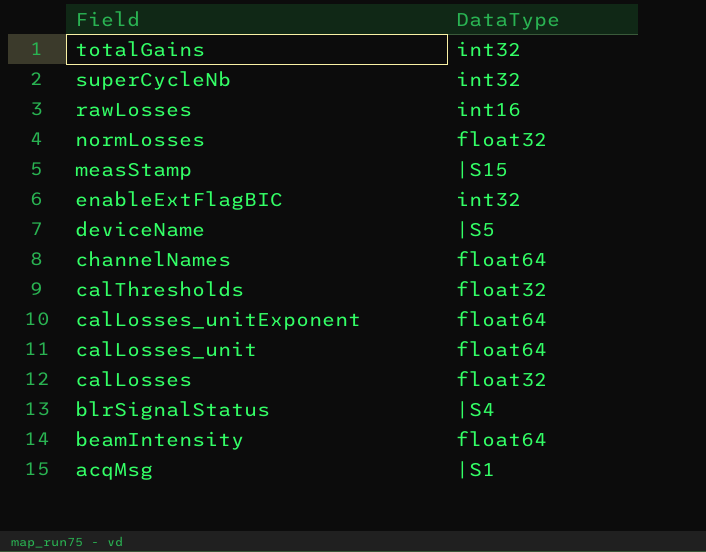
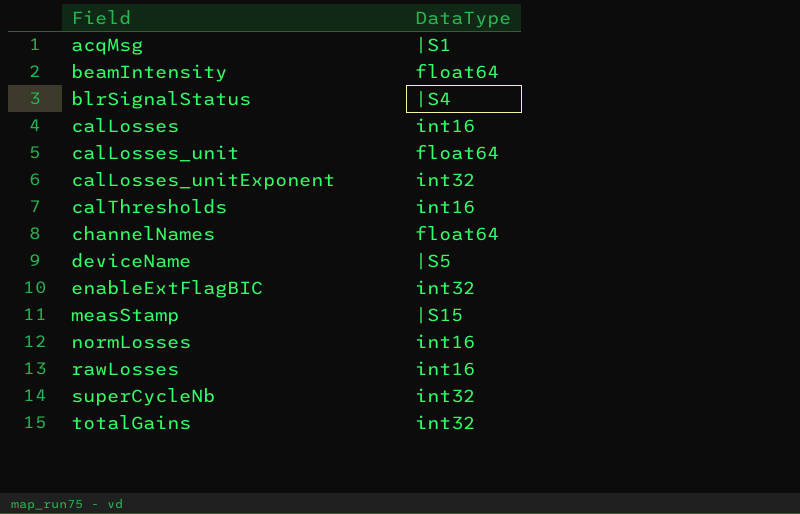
row order: Field descending -> Field ascending
calLosses | DataType: float32 -> int16
calLosses_unitExponent | DataType: float64 -> int32
calThresholds | DataType: float32 -> int16
normLosses | DataType: float32 -> int16

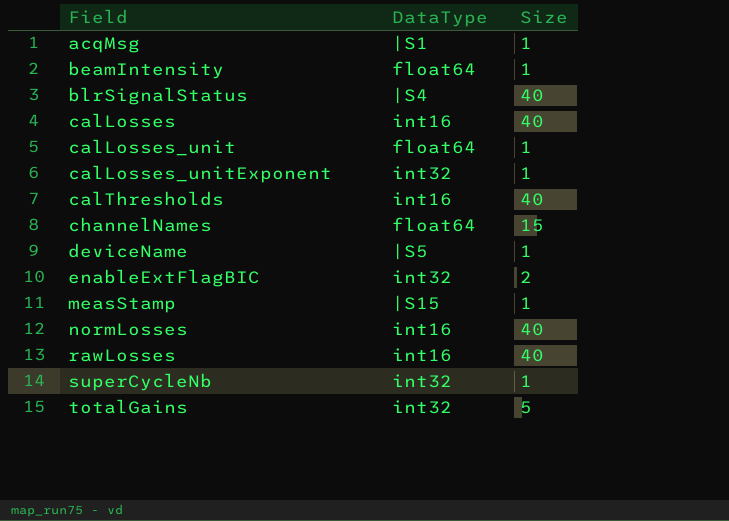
column Size | position: none -> 3

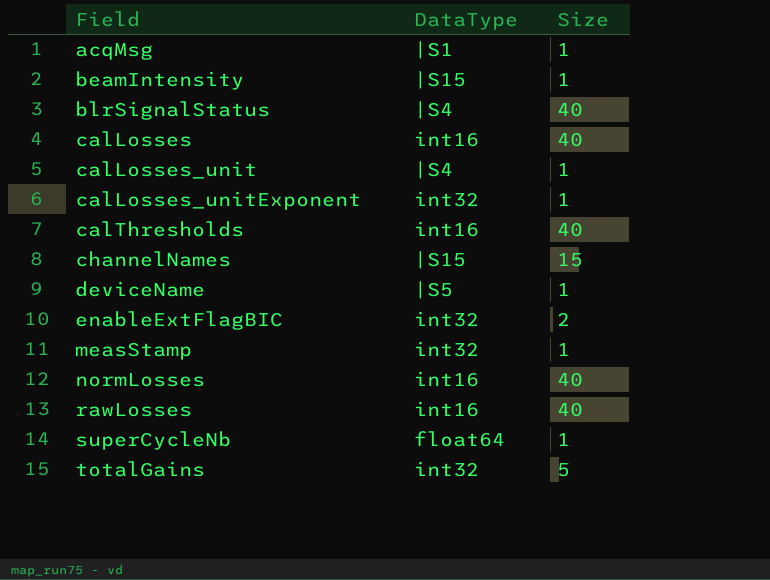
beamIntensity | DataType: float64 -> |S15
calLosses_unit | DataType: float64 -> |S4
channelNames | DataType: float64 -> |S15
measStamp | DataType: |S15 -> int32
superCycleNb | DataType: int32 -> float64

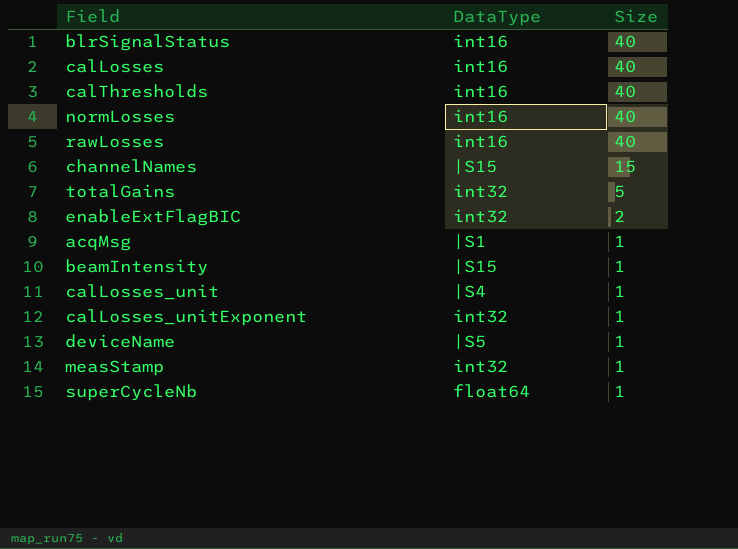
row order: Field ascending -> Size descending
blrSignalStatus | DataType: |S4 -> int16

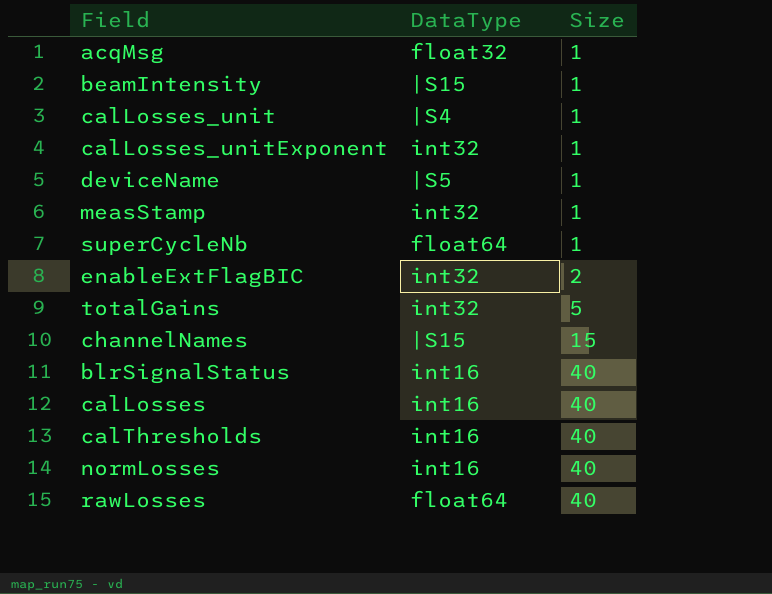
row order: Size descending -> Size ascending
acqMsg | DataType: |S1 -> float32
rawLosses | DataType: int16 -> float64

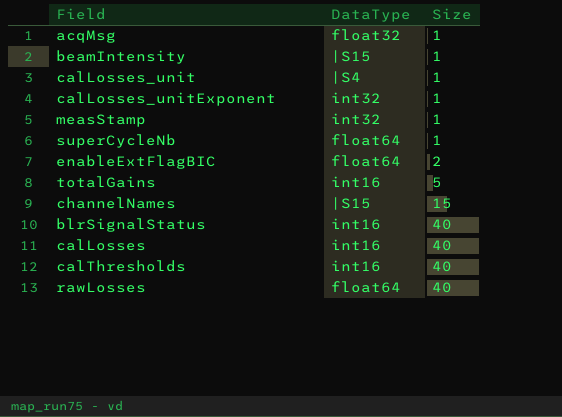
row deviceName: |S5 | 1 -> none
row normLosses: int16 | 40 -> none
enableExtFlagBIC | DataType: int32 -> float64
totalGains | DataType: int32 -> int16

